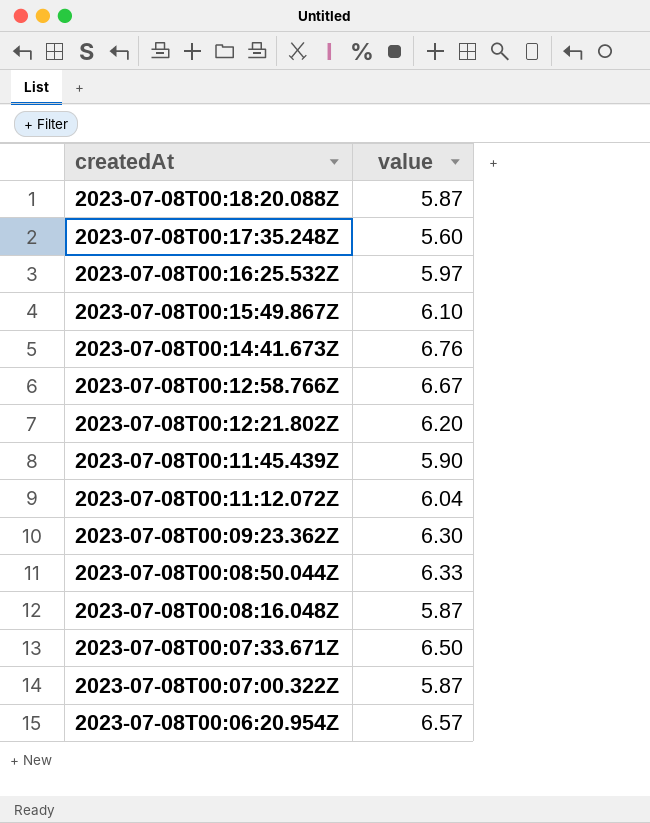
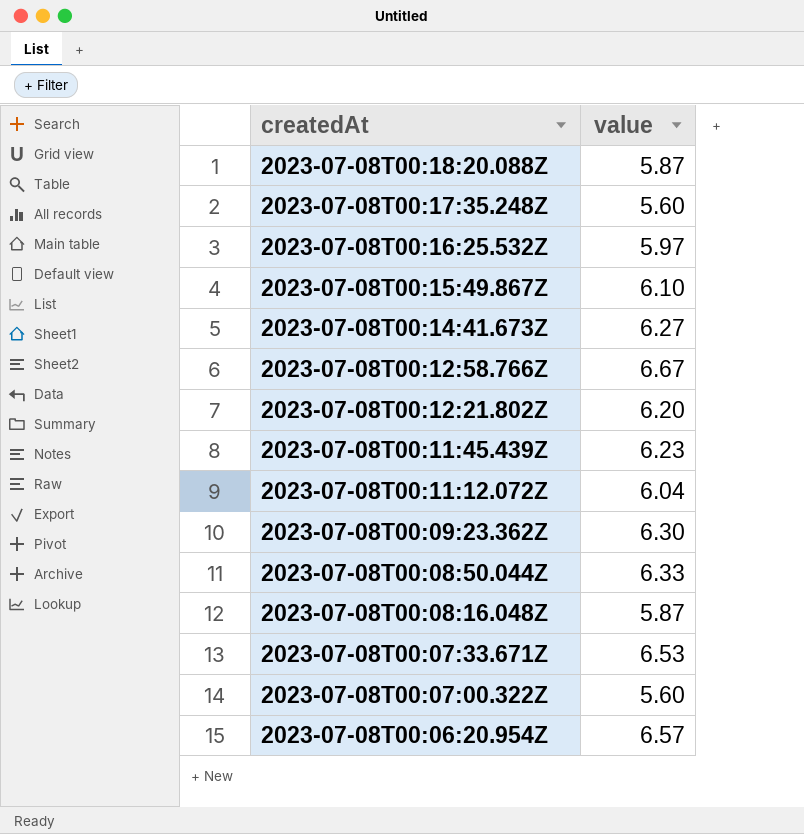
2023-07-08T00:14:41.673Z | value: 6.76 -> 6.27
2023-07-08T00:11:45.439Z | value: 5.90 -> 6.23
2023-07-08T00:07:33.671Z | value: 6.50 -> 6.53
2023-07-08T00:07:00.322Z | value: 5.87 -> 5.60

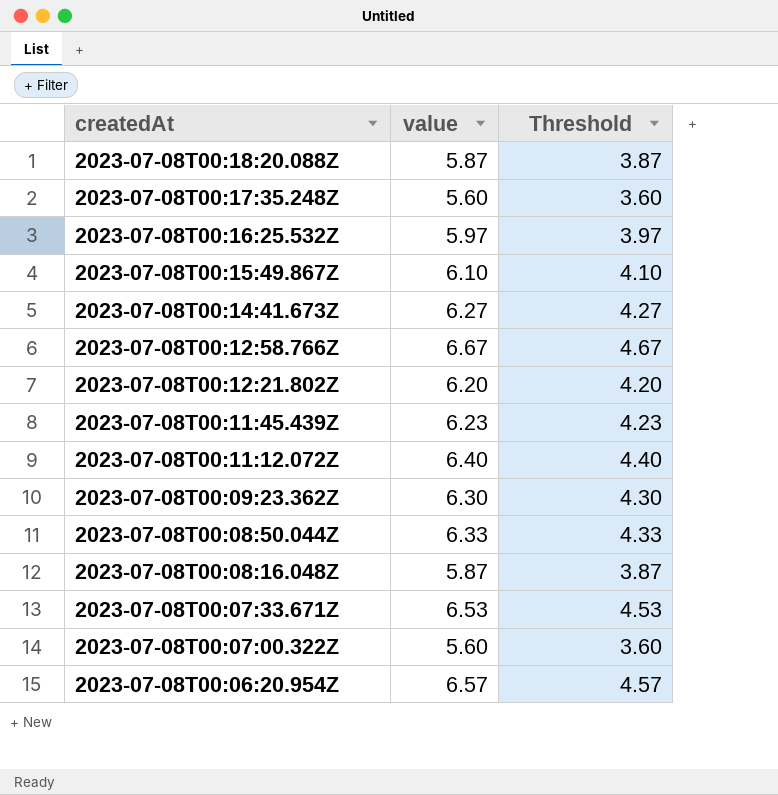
column Threshold | formula: none -> [value] - 2
2023-07-08T00:11:12.072Z | value: 6.04 -> 6.40

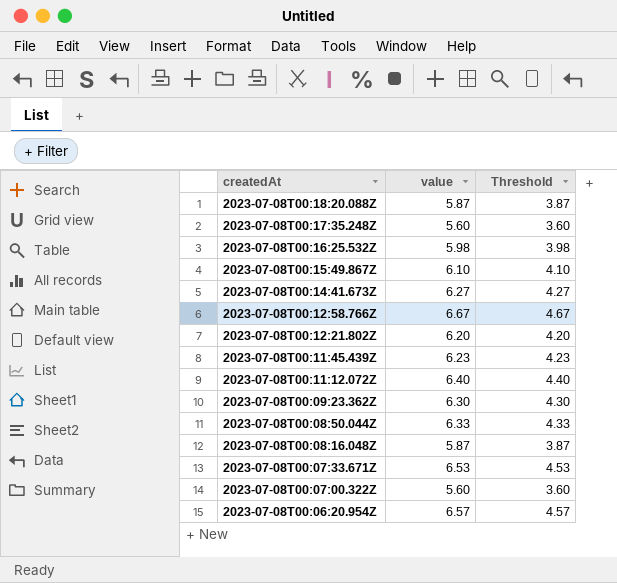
2023-07-08T00:16:25.532Z | value: 5.97 -> 5.98
2023-07-08T00:16:25.532Z | Threshold: 3.97 -> 3.98

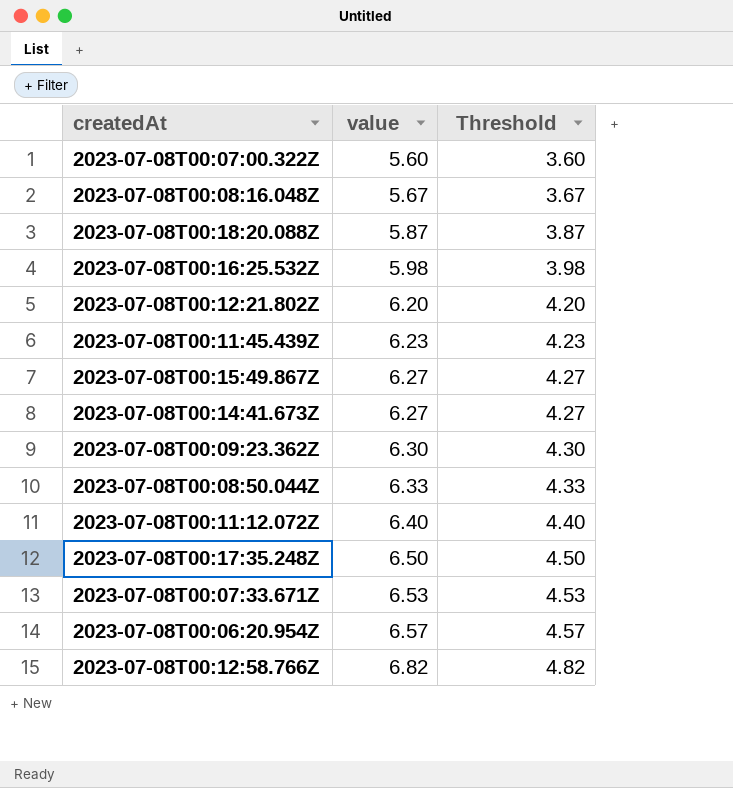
row order: createdAt descending -> value ascending
2023-07-08T00:08:16.048Z | value: 5.87 -> 5.67
2023-07-08T00:08:16.048Z | Threshold: 3.87 -> 3.67
2023-07-08T00:15:49.867Z | value: 6.10 -> 6.27
2023-07-08T00:15:49.867Z | Threshold: 4.10 -> 4.27
2023-07-08T00:17:35.248Z | value: 5.60 -> 6.50
2023-07-08T00:17:35.248Z | Threshold: 3.60 -> 4.50
2023-07-08T00:12:58.766Z | value: 6.67 -> 6.82
2023-07-08T00:12:58.766Z | Threshold: 4.67 -> 4.82

